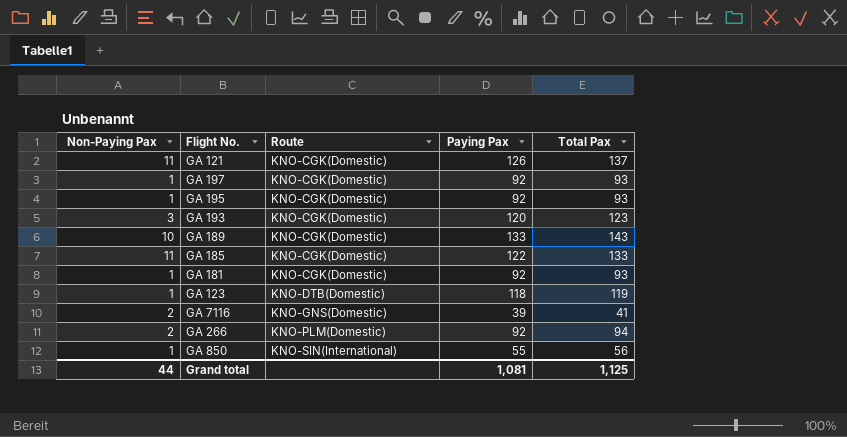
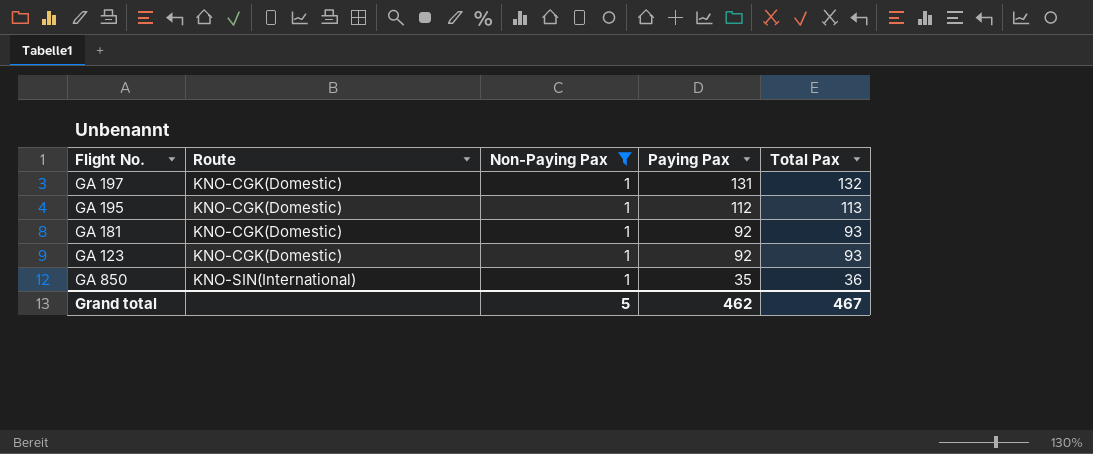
filter: none -> Non-Paying Pax = 1
column Non-Paying Pax | position: 1 -> 3
GA 197 | Paying Pax: 92 -> 131
GA 197 | Total Pax: 93 -> 132
GA 195 | Paying Pax: 92 -> 112
GA 195 | Total Pax: 93 -> 113
GA 123 | Route: KNO-DTB(Domestic) -> KNO-CGK(Domestic)
GA 123 | Paying Pax: 118 -> 92
GA 123 | Total Pax: 119 -> 93
GA 850 | Paying Pax: 55 -> 35
GA 850 | Total Pax: 56 -> 36
Grand total | Non-Paying Pax: 44 -> 5
Grand total | Paying Pax: 1,081 -> 462
Grand total | Total Pax: 1,125 -> 467

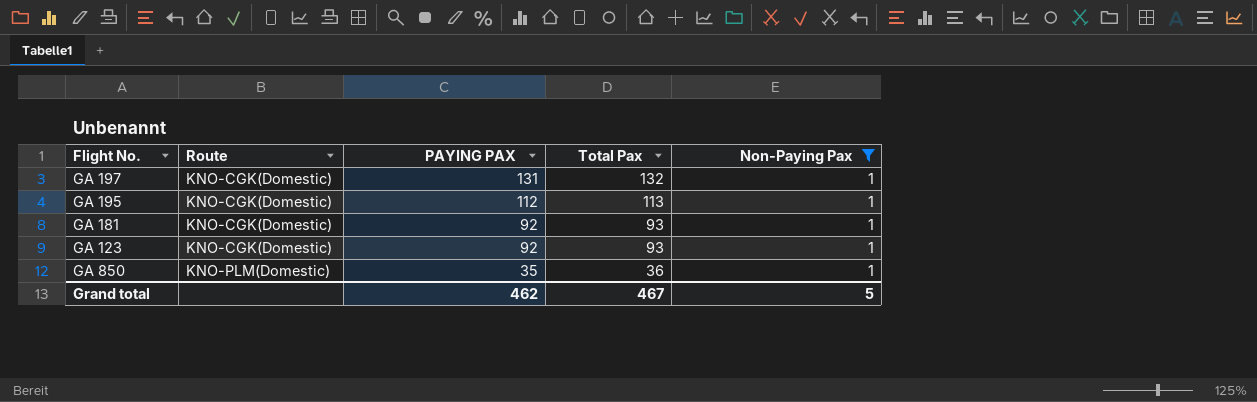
column name: Paying Pax -> PAYING PAX
column Non-Paying Pax | position: 3 -> 5
GA 850 | Route: KNO-SIN(International) -> KNO-PLM(Domestic)

